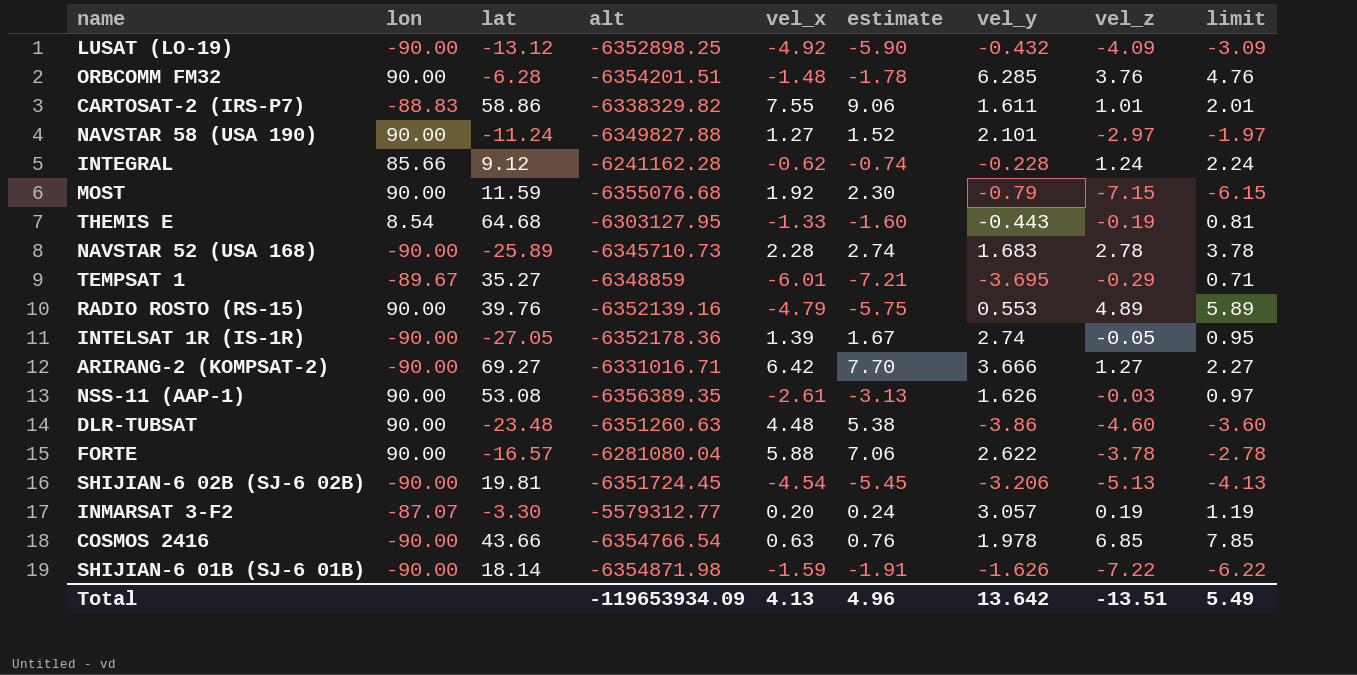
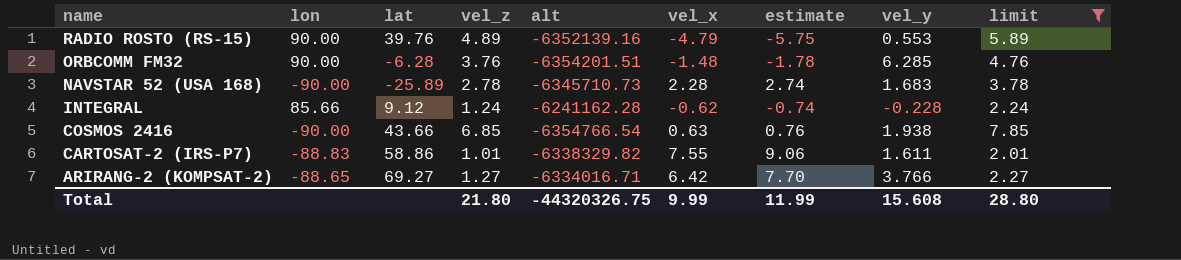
filter: none -> limit >= 2.01
row order: none -> name descending
column vel_z | position: 8 -> 4
COSMOS 2416 | vel_y: 1.978 -> 1.938
ARIRANG-2 (KOMPSAT-2) | lon: -90.00 -> -88.65
ARIRANG-2 (KOMPSAT-2) | alt: -6331016.71 -> -6334016.71
ARIRANG-2 (KOMPSAT-2) | vel_y: 3.666 -> 3.766
Total | vel_z: -13.51 -> 21.80
Total | alt: -119653934.09 -> -44320326.75
Total | vel_x: 4.13 -> 9.99
Total | estimate: 4.96 -> 11.99
Total | vel_y: 13.642 -> 15.608
Total | limit: 5.49 -> 28.80

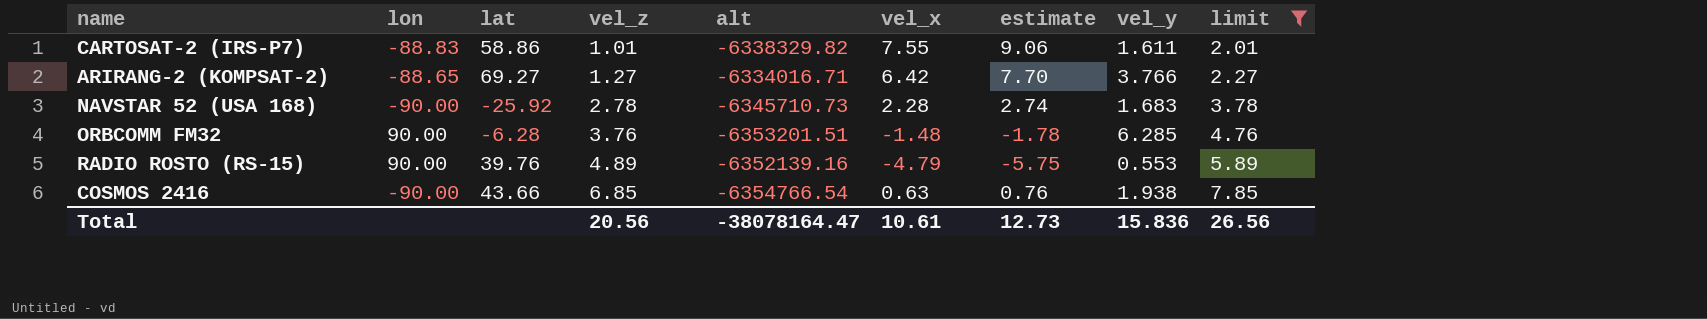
row order: name descending -> vel_z ascending
row INTEGRAL: 85.66 | 9.12 | 1.24 | -6241162.28 | -0.62 | -0.74 | -0.228 | 2.24 -> none
NAVSTAR 52 (USA 168) | lat: -25.89 -> -25.92
ORBCOMM FM32 | alt: -6354201.51 -> -6353201.51
Total | vel_z: 21.80 -> 20.56
Total | alt: -44320326.75 -> -38078164.47
Total | vel_x: 9.99 -> 10.61
Total | estimate: 11.99 -> 12.73
Total | vel_y: 15.608 -> 15.836
Total | limit: 28.80 -> 26.56

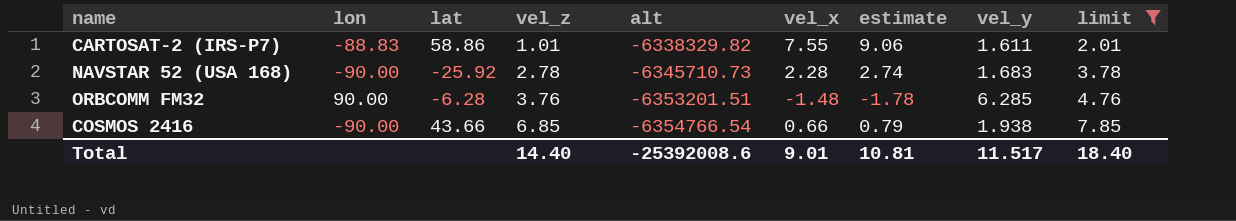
row ARIRANG-2 (KOMPSAT-2): -88.65 | 69.27 | 1.27 | -6334016.71 | 6.42 | 7.70 | 3.766 | 2.27 -> none
row RADIO ROSTO (RS-15): 90.00 | 39.76 | 4.89 | -6352139.16 | -4.79 | -5.75 | 0.553 | 5.89 -> none
COSMOS 2416 | vel_x: 0.63 -> 0.66
COSMOS 2416 | estimate: 0.76 -> 0.79
Total | vel_z: 20.56 -> 14.40
Total | alt: -38078164.47 -> -25392008.6
Total | vel_x: 10.61 -> 9.01
Total | estimate: 12.73 -> 10.81
Total | vel_y: 15.836 -> 11.517
Total | limit: 26.56 -> 18.40

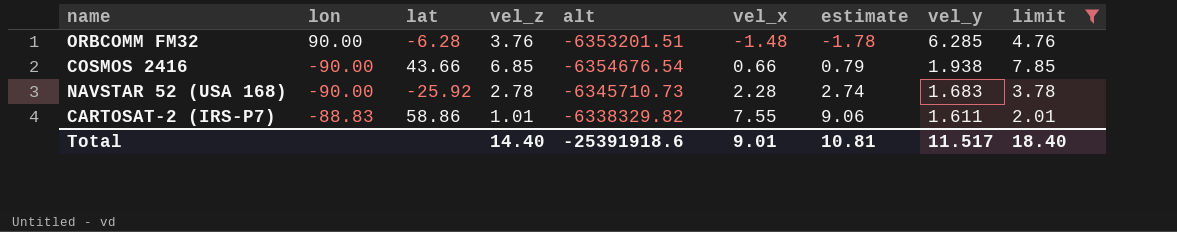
row order: vel_z ascending -> vel_x ascending
COSMOS 2416 | alt: -6354766.54 -> -6354676.54
Total | alt: -25392008.6 -> -25391918.6

